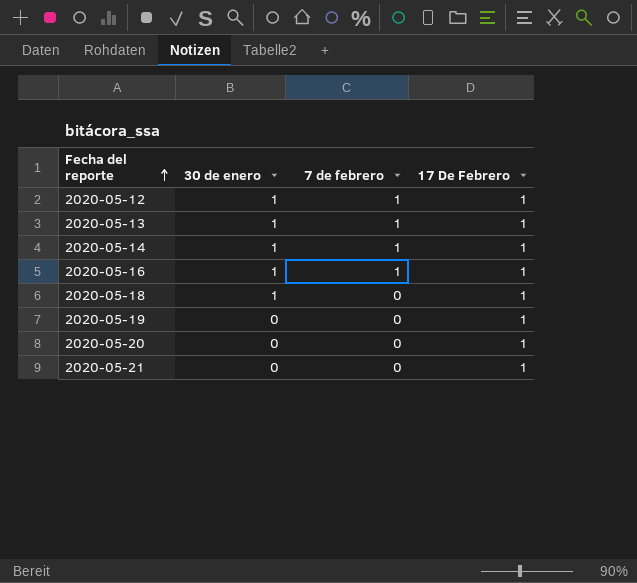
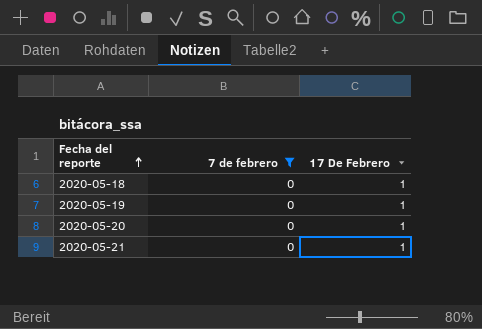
filter: none -> 7 de febrero = 0
column 30 de enero | position: 2 -> none

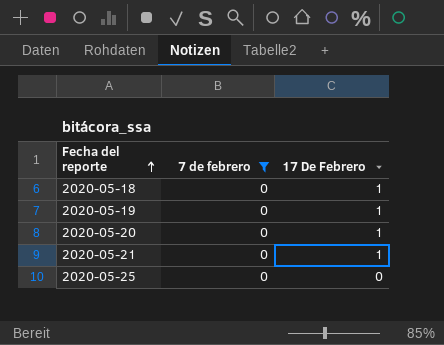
row 2020-05-25: none -> 0 | 0

